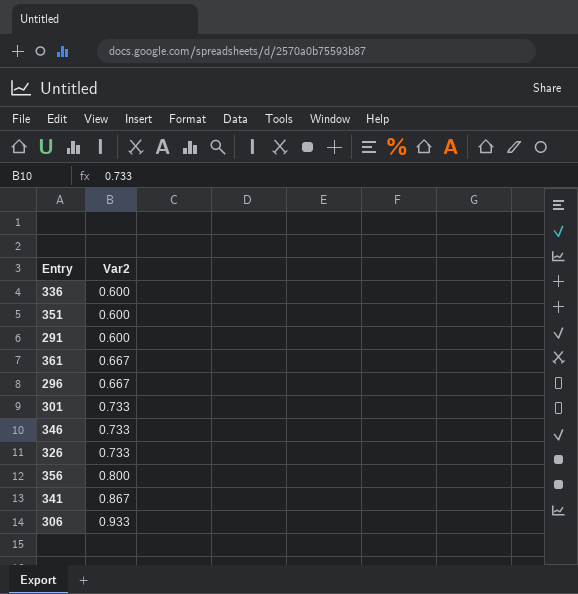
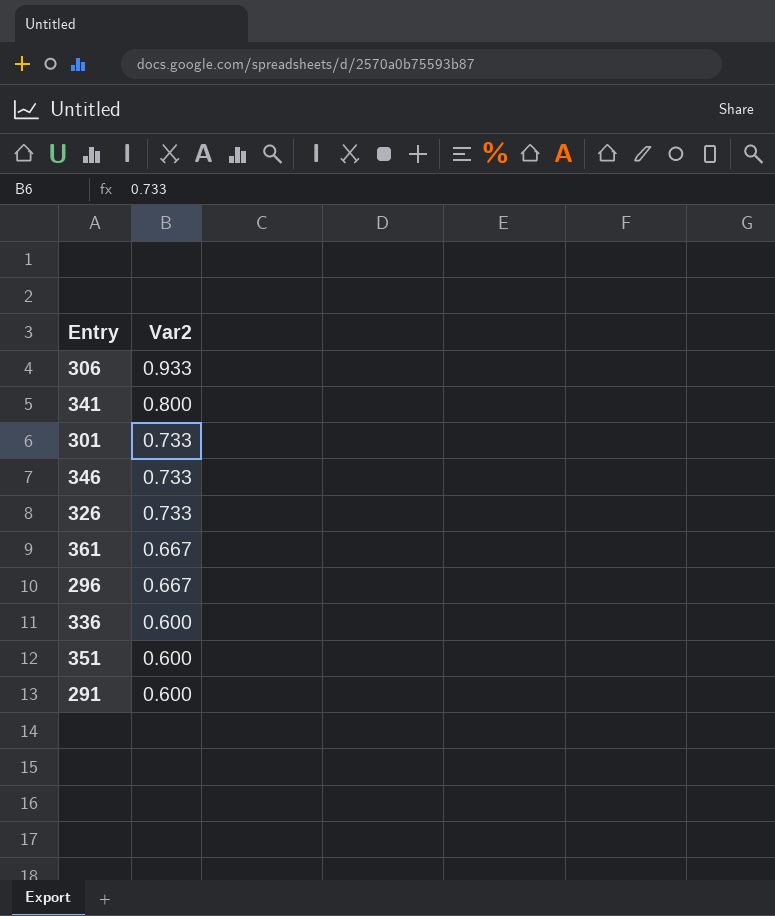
row order: Var2 ascending -> Var2 descending
row 356: 0.800 -> none
341 | Var2: 0.867 -> 0.800

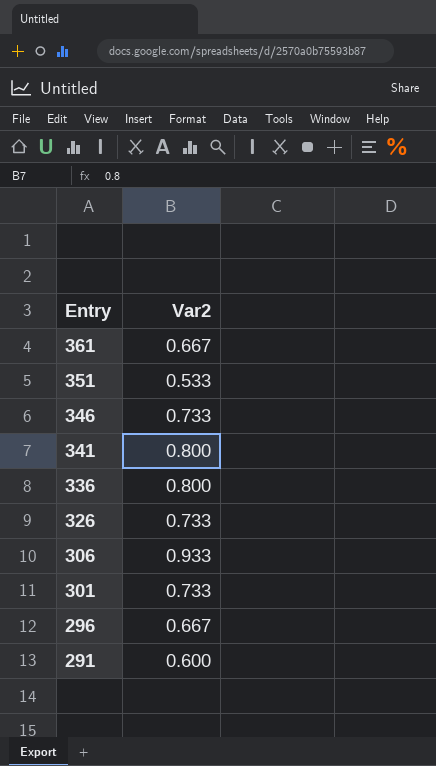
row order: Var2 descending -> Entry descending
351 | Var2: 0.600 -> 0.533
336 | Var2: 0.600 -> 0.800

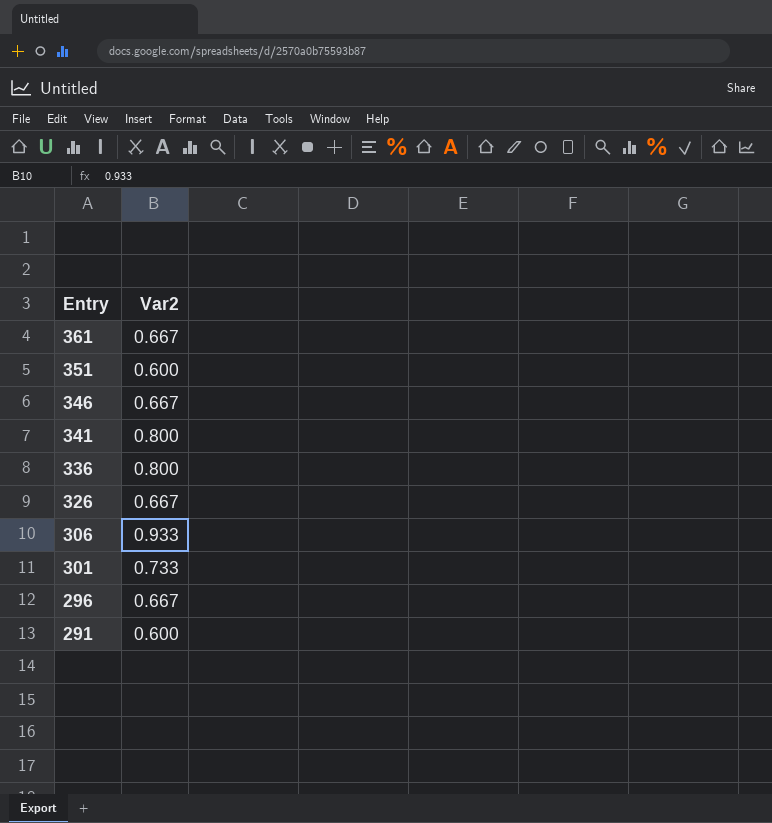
351 | Var2: 0.533 -> 0.600
346 | Var2: 0.733 -> 0.667
326 | Var2: 0.733 -> 0.667

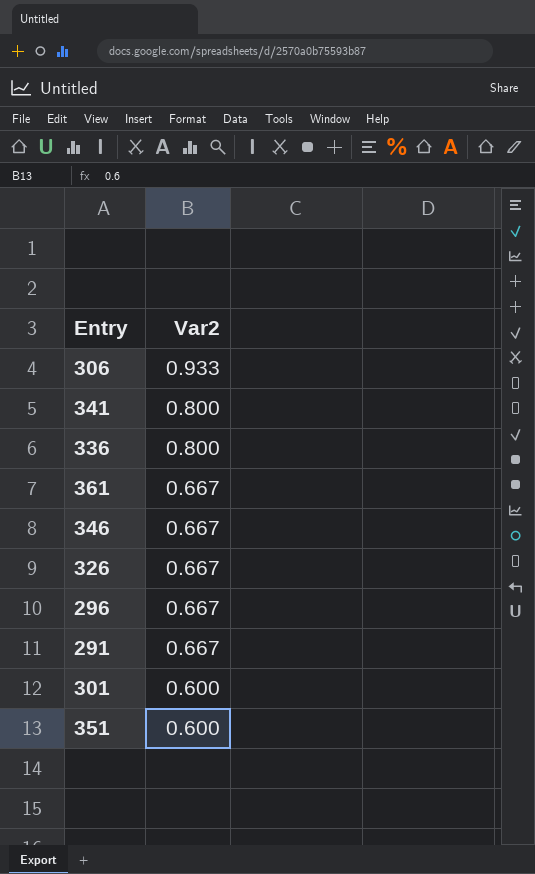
row order: Entry descending -> Var2 descending
291 | Var2: 0.600 -> 0.667
301 | Var2: 0.733 -> 0.600

